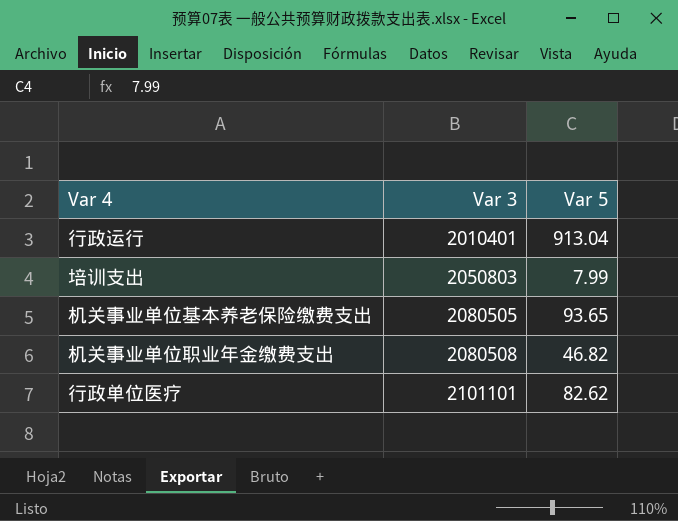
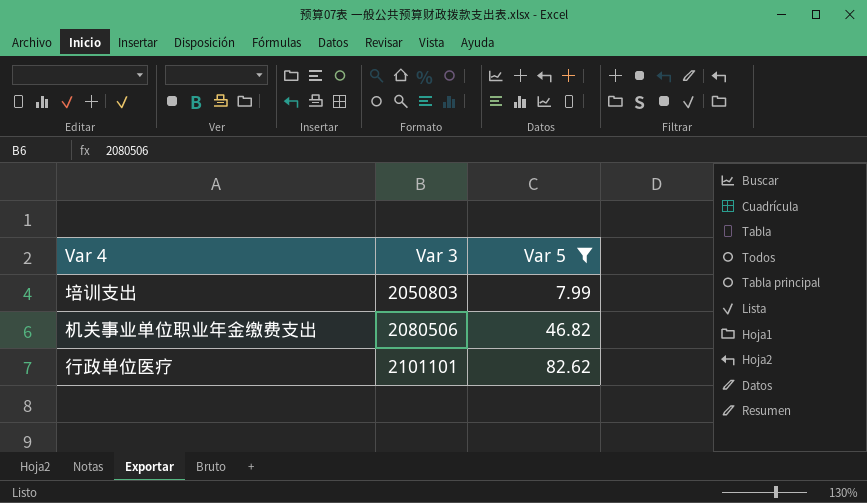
filter: none -> Var 5 <= 82.62
机关事业单位职业年金缴费支出 | Var 3: 2080508 -> 2080506

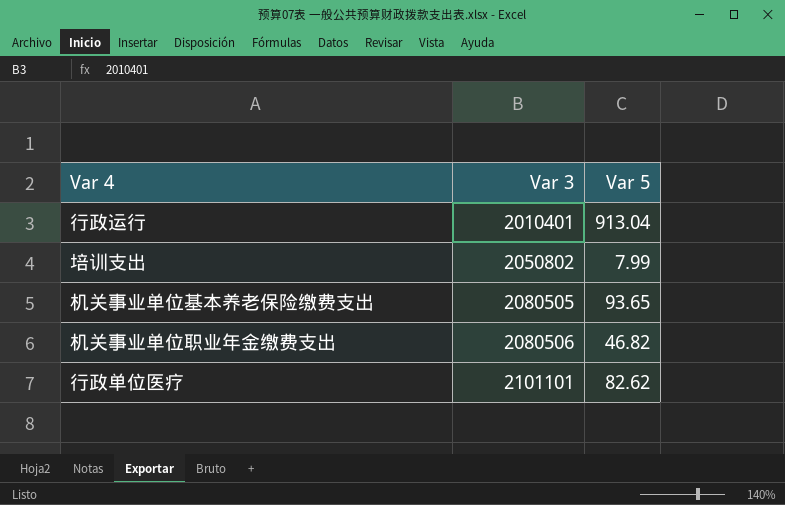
filter: Var 5 <= 82.62 -> none
培训支出 | Var 3: 2050803 -> 2050802

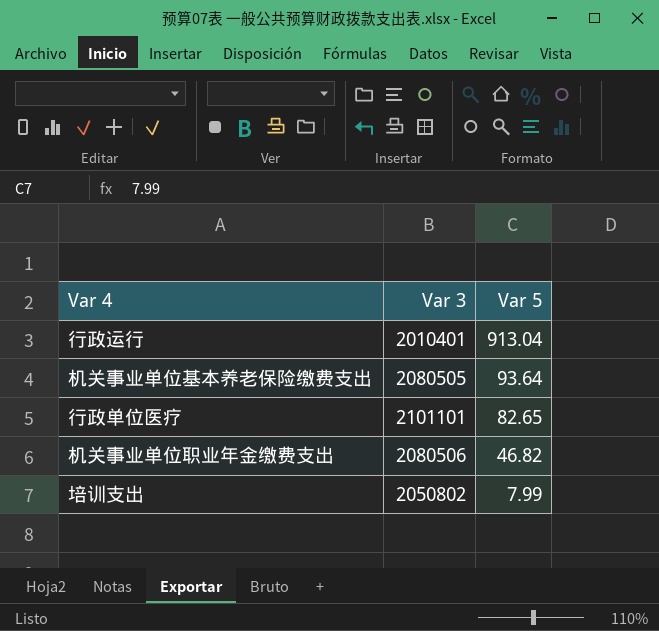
row order: Var 3 ascending -> Var 5 descending
机关事业单位基本养老保险缴费支出 | Var 5: 93.65 -> 93.64
行政单位医疗 | Var 5: 82.62 -> 82.65

